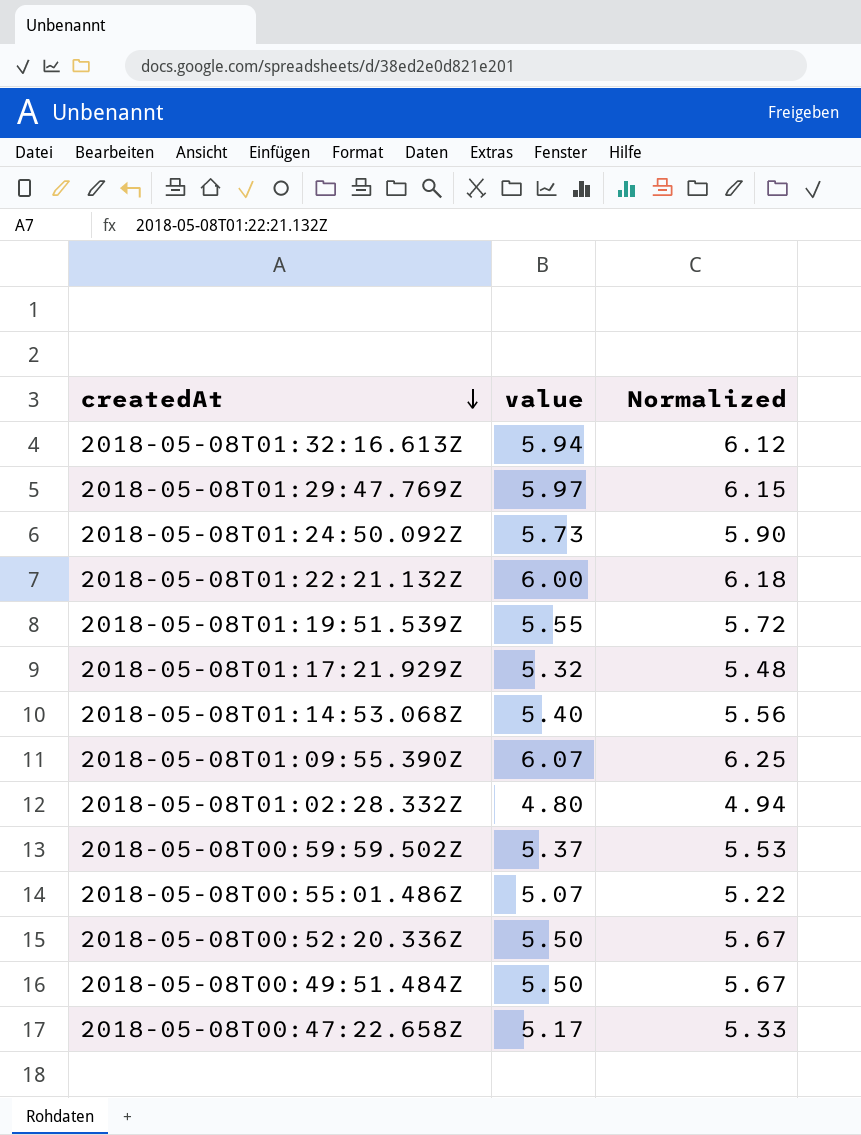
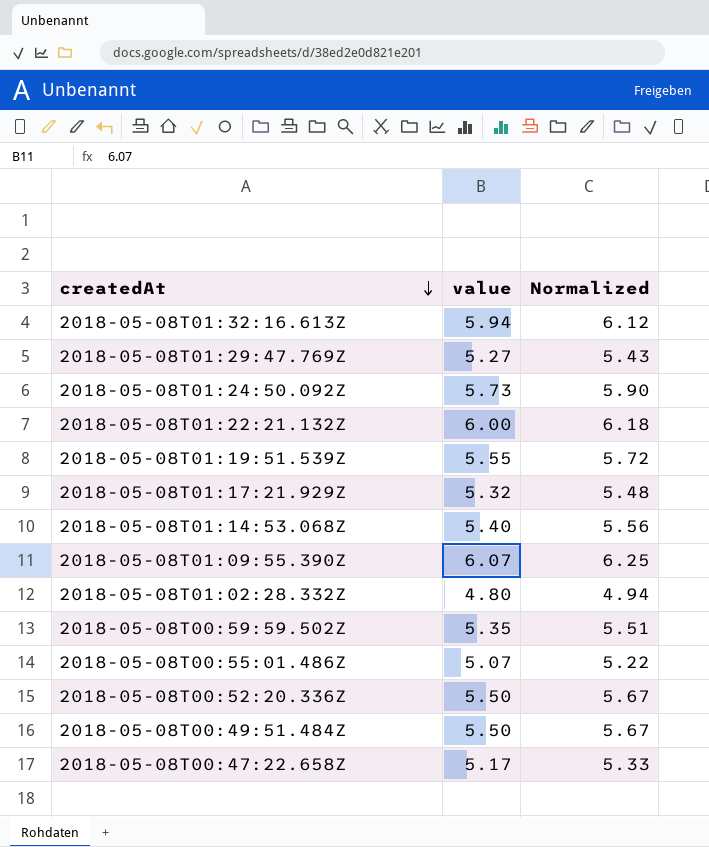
2018-05-08T01:29:47.769Z | value: 5.97 -> 5.27
2018-05-08T01:29:47.769Z | Normalized: 6.15 -> 5.43
2018-05-08T00:59:59.502Z | value: 5.37 -> 5.35
2018-05-08T00:59:59.502Z | Normalized: 5.53 -> 5.51

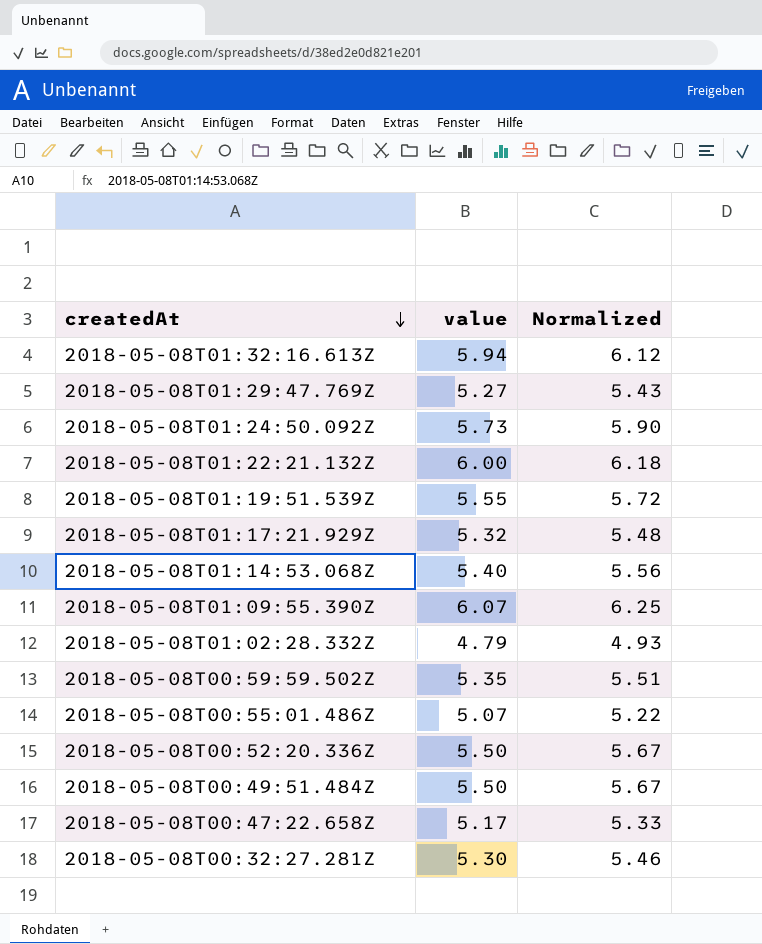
2018-05-08T01:02:28.332Z | value: 4.80 -> 4.79
2018-05-08T01:02:28.332Z | Normalized: 4.94 -> 4.93
row 2018-05-08T00:32:27.281Z: none -> 5.30 | 5.46

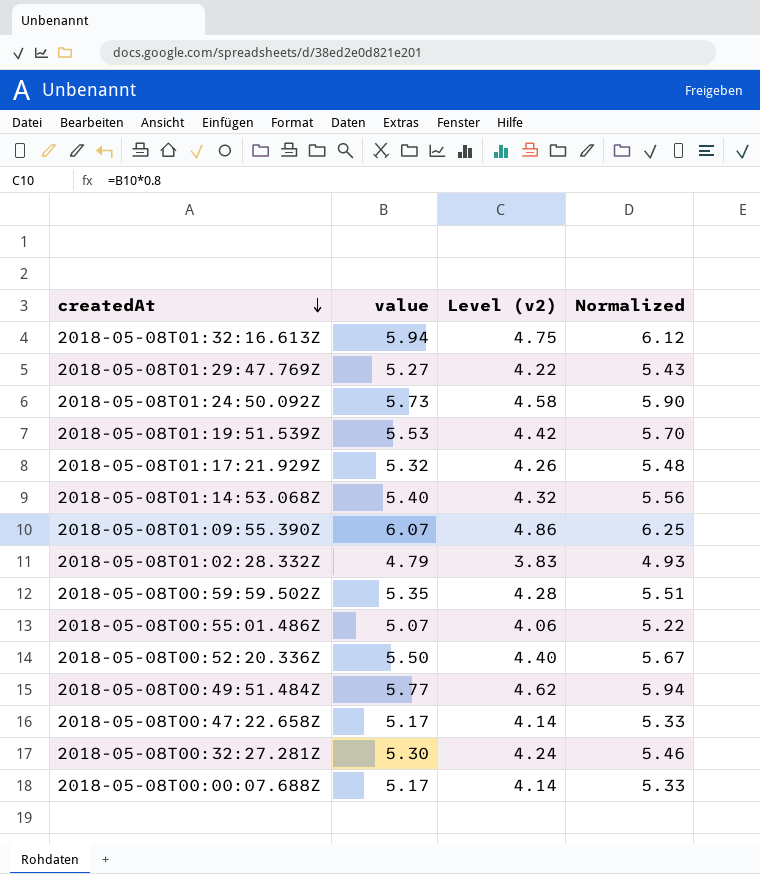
column Level (v2) | formula: none -> [value] * 0.8
row 2018-05-08T01:22:21.132Z: 6.00 | 6.18 -> none
2018-05-08T01:19:51.539Z | value: 5.55 -> 5.53
2018-05-08T01:19:51.539Z | Normalized: 5.72 -> 5.70
2018-05-08T00:49:51.484Z | value: 5.50 -> 5.77
2018-05-08T00:49:51.484Z | Normalized: 5.67 -> 5.94
row 2018-05-08T00:00:07.688Z: none -> 5.17 | 4.14 | 5.33

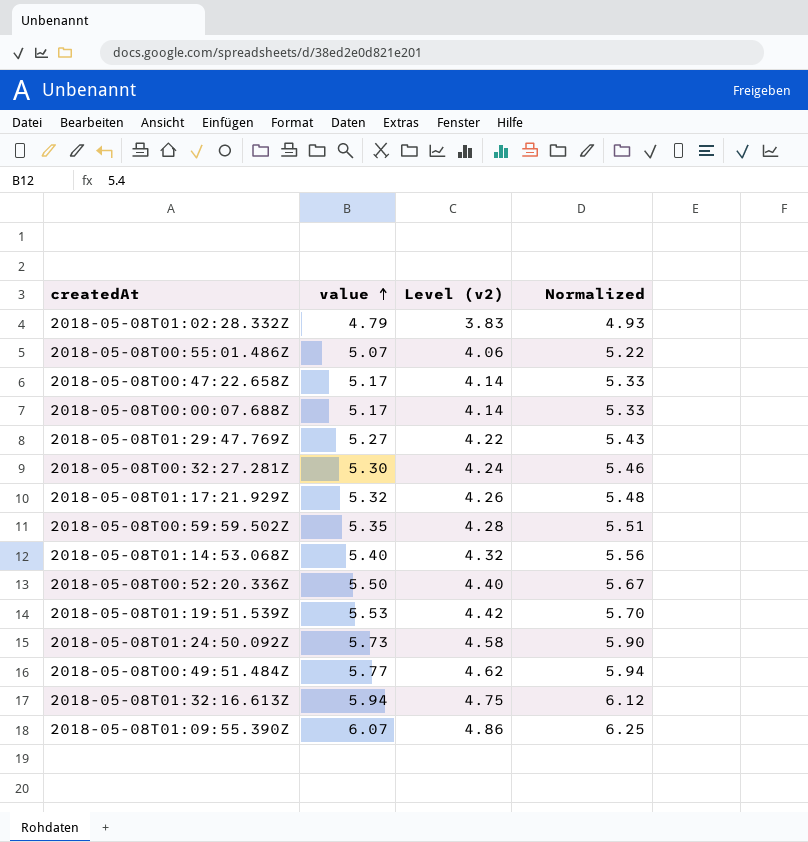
row order: createdAt descending -> value ascending

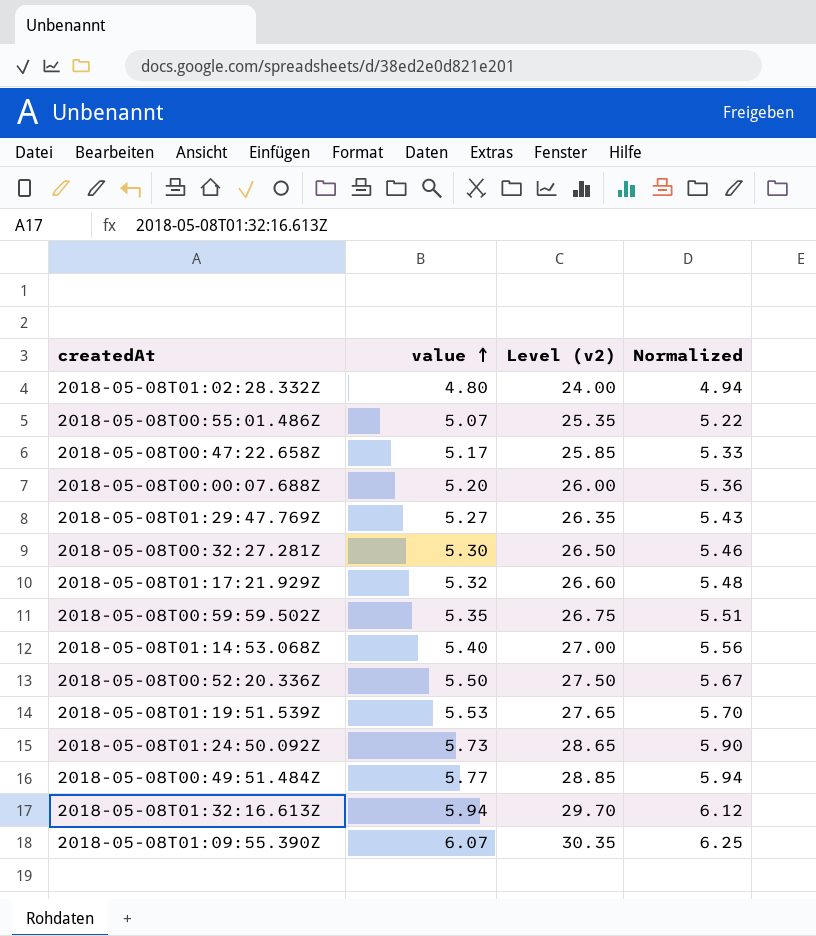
column Level (v2) | formula: [value] * 0.8 -> [value] * 5
2018-05-08T01:02:28.332Z | value: 4.79 -> 4.80
2018-05-08T01:02:28.332Z | Normalized: 4.93 -> 4.94
2018-05-08T00:00:07.688Z | value: 5.17 -> 5.20
2018-05-08T00:00:07.688Z | Normalized: 5.33 -> 5.36

